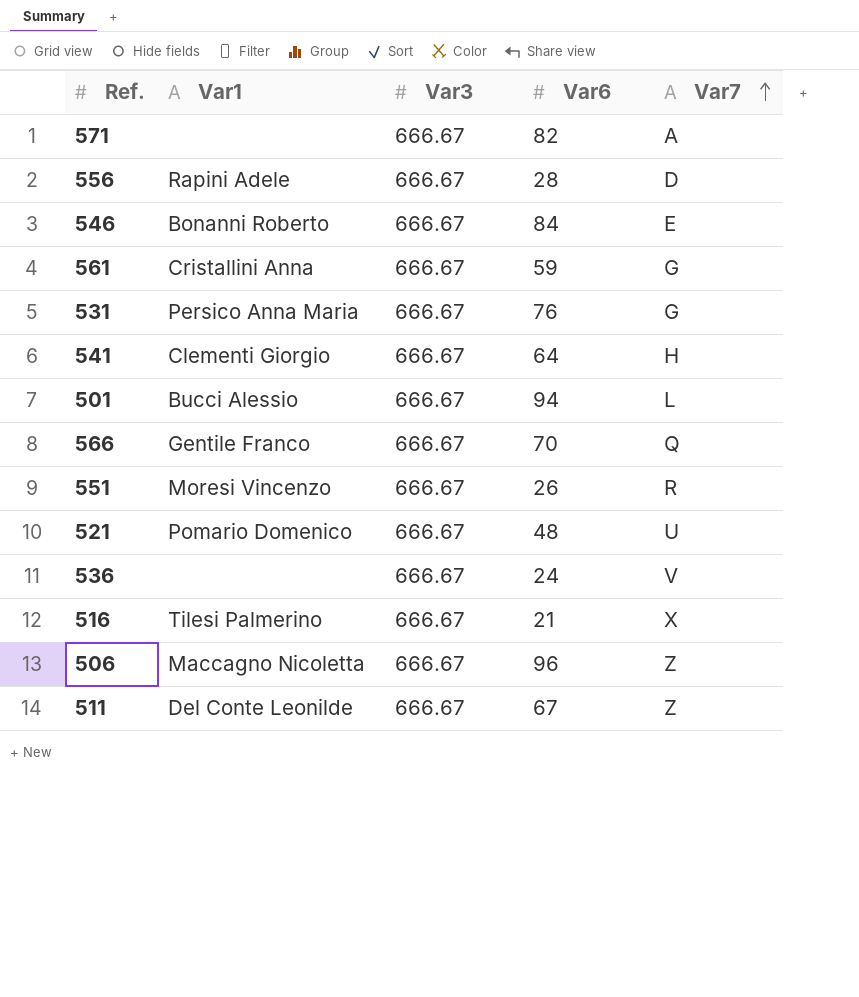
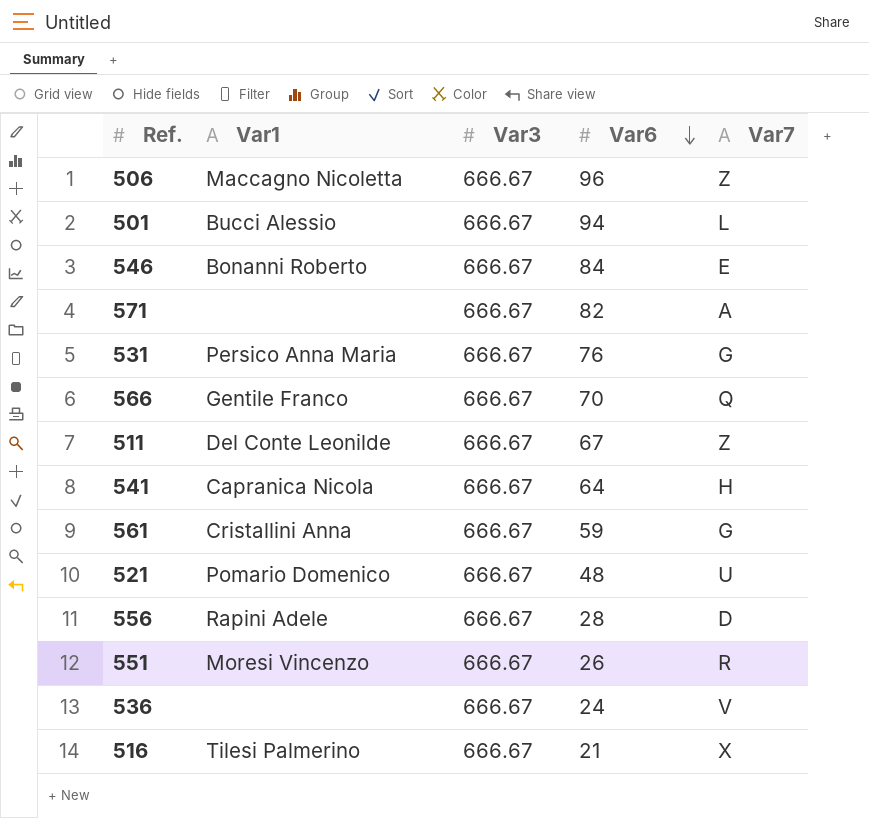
row order: Var7 ascending -> Var6 descending
541 | Var1: Clementi Giorgio -> Capranica Nicola

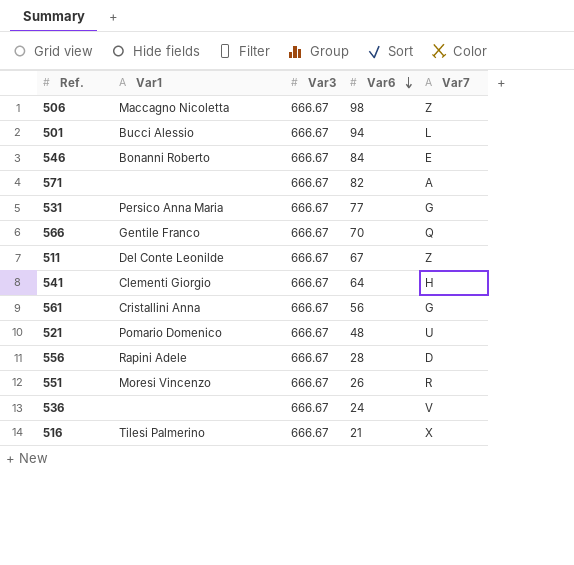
506 | Var6: 96 -> 98
531 | Var6: 76 -> 77
541 | Var1: Capranica Nicola -> Clementi Giorgio
561 | Var6: 59 -> 56

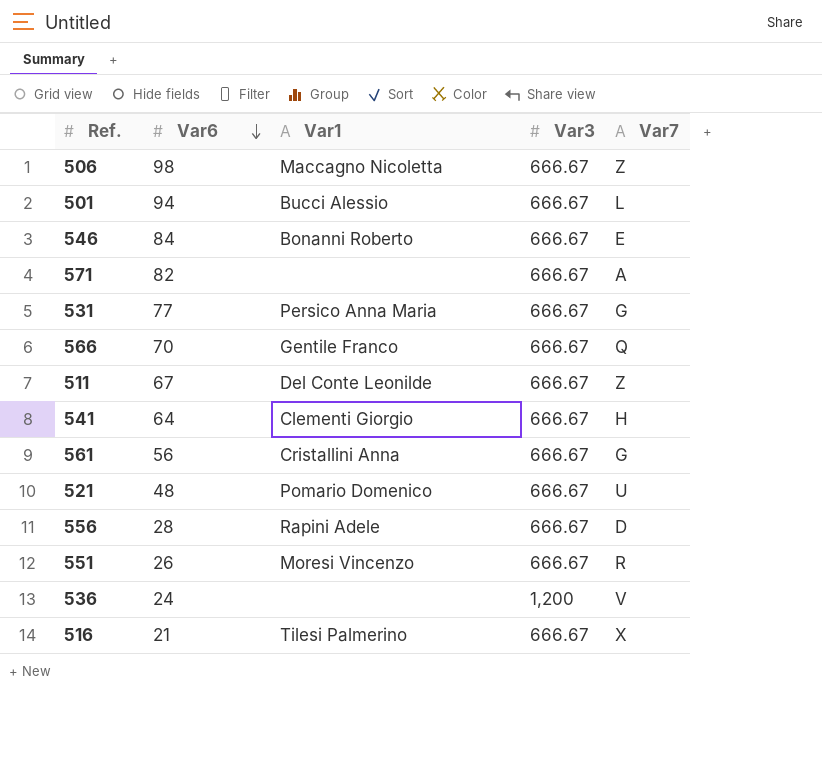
column Var6 | position: 4 -> 2
536 | Var3: 666.67 -> 1,200

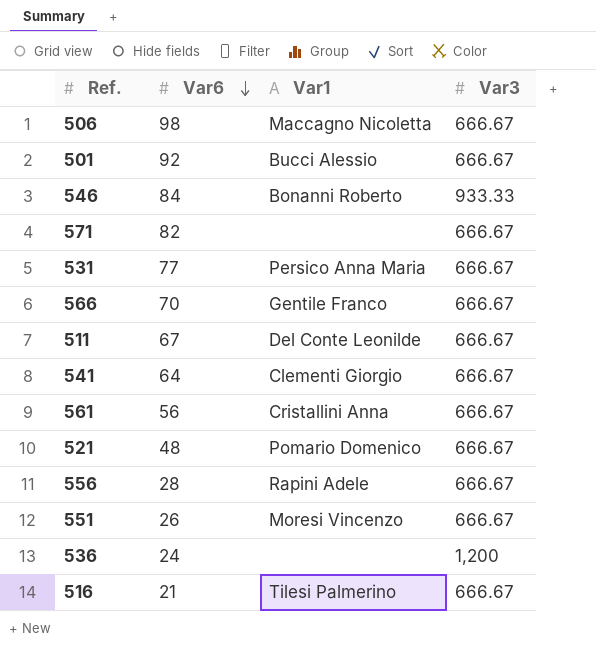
column Var7 | position: 5 -> none
501 | Var6: 94 -> 92
546 | Var3: 666.67 -> 933.33

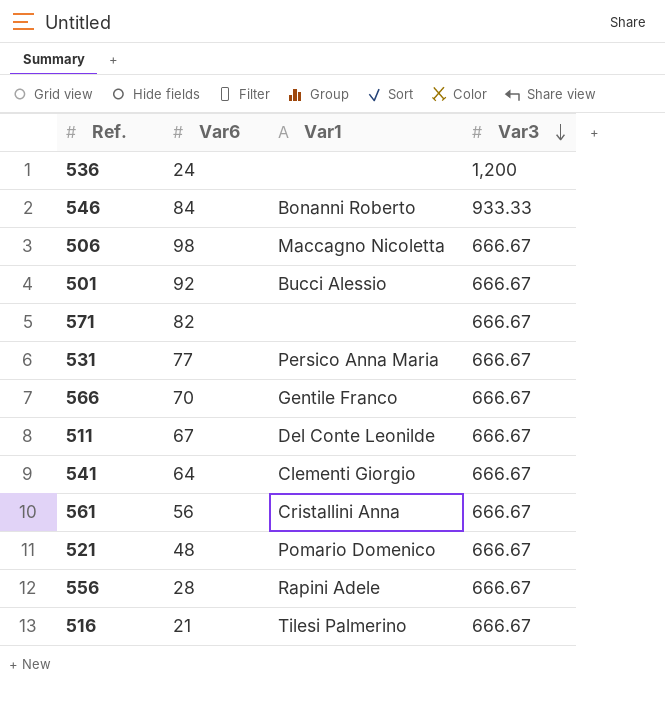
row order: Var6 descending -> Var3 descending
row 551: 26 | Moresi Vincenzo | 666.67 -> none

